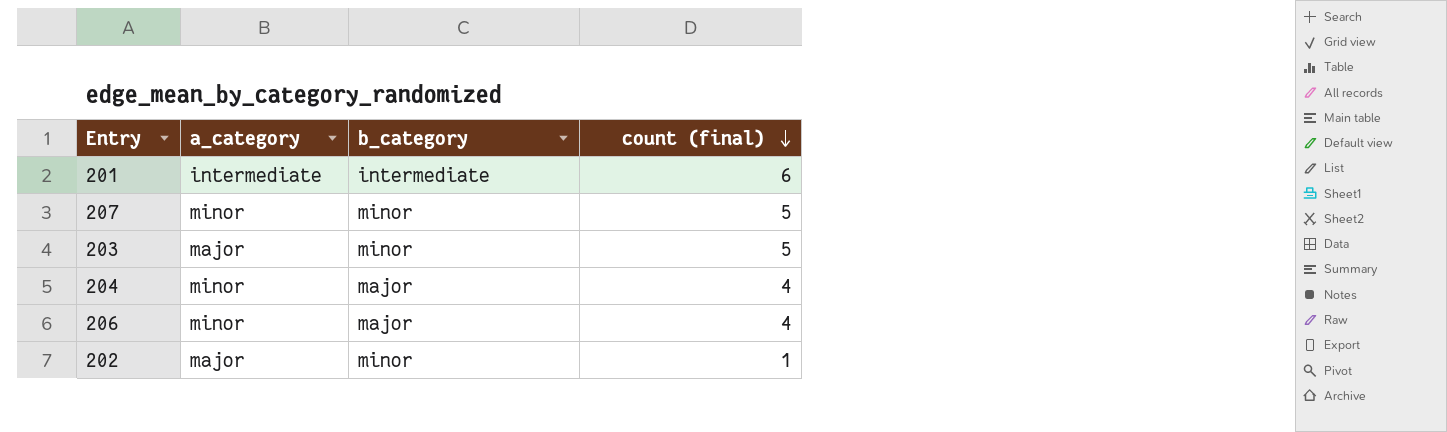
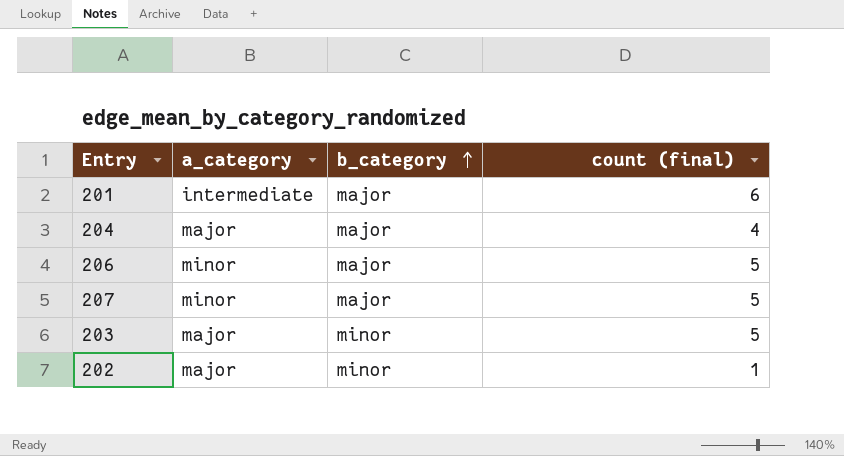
row order: count (final) descending -> b_category ascending
201 | b_category: intermediate -> major
204 | a_category: minor -> major
206 | count (final): 4 -> 5
207 | b_category: minor -> major

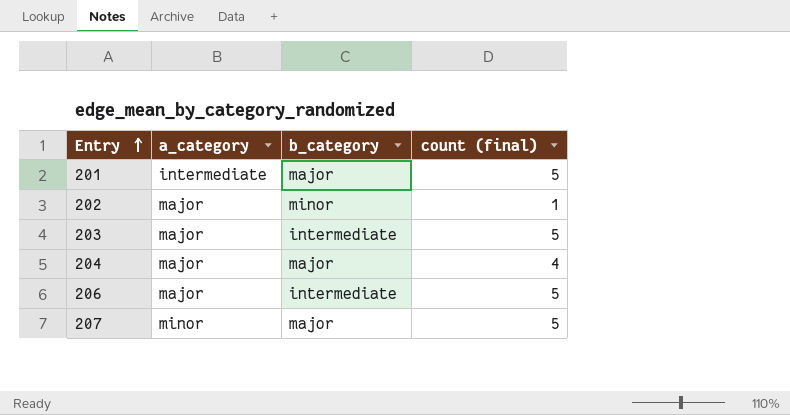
row order: b_category ascending -> Entry ascending
201 | count (final): 6 -> 5
203 | b_category: minor -> intermediate
206 | a_category: minor -> major
206 | b_category: major -> intermediate

